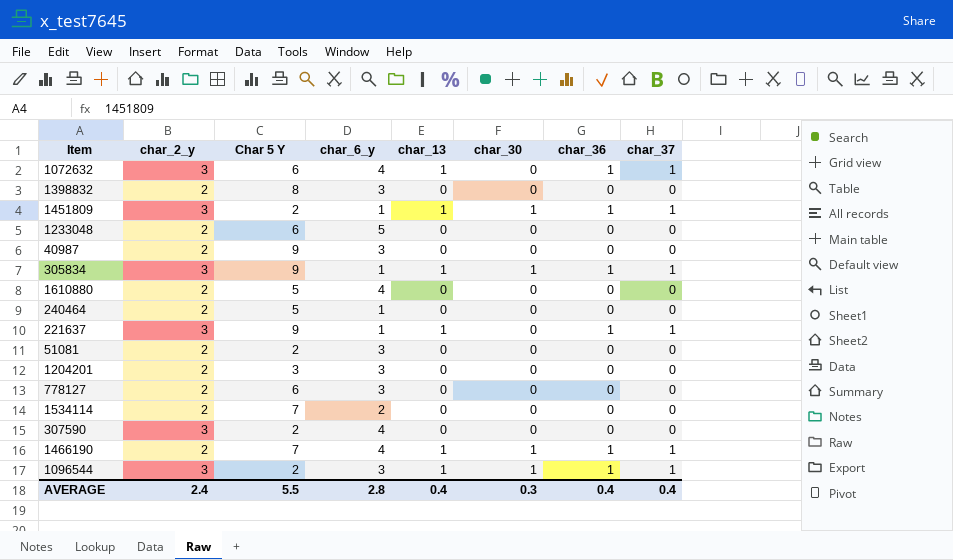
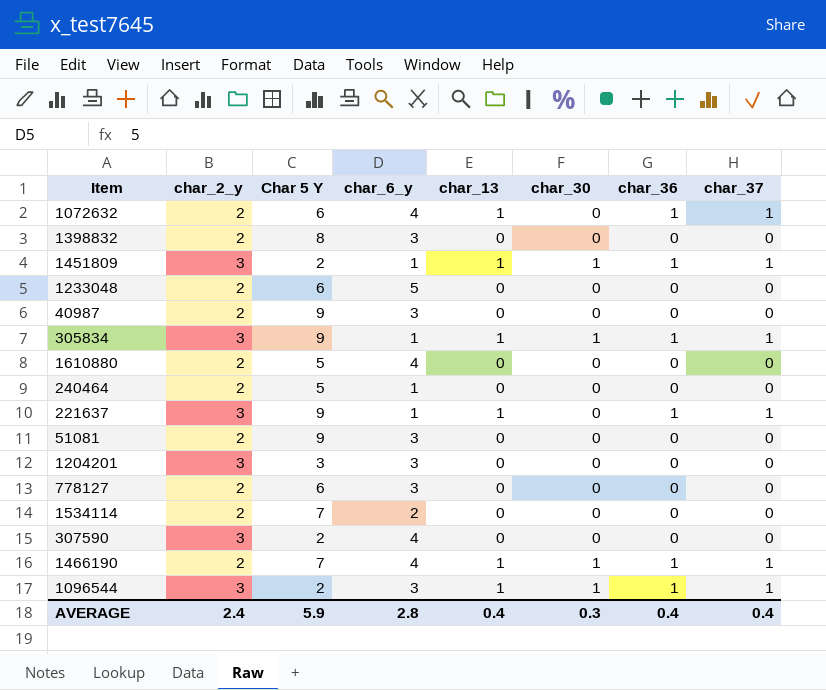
1072632 | char_2_y: 3 -> 2
51081 | Char 5 Y: 2 -> 9
1204201 | char_2_y: 2 -> 3
AVERAGE | Char 5 Y: 5.5 -> 5.9

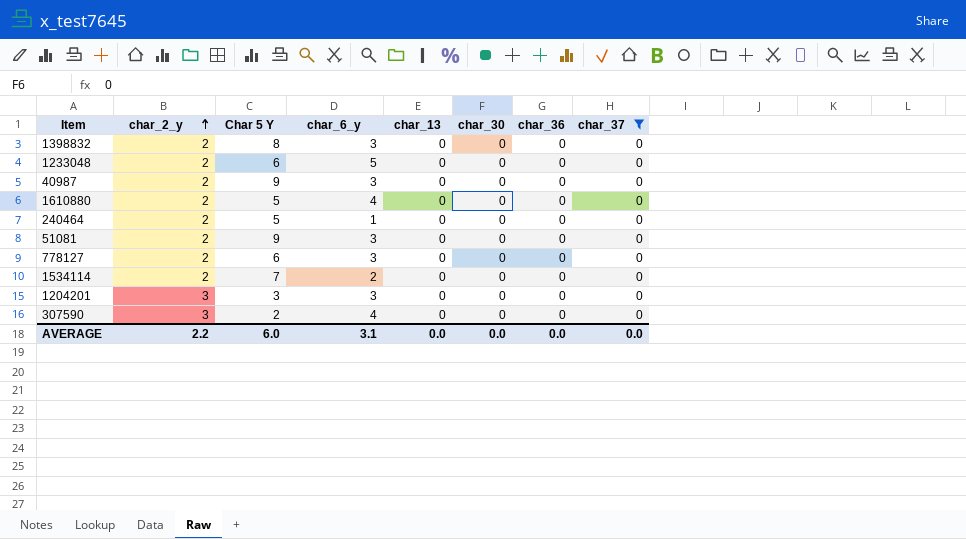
filter: none -> char_37 = 0
row order: none -> char_2_y ascending
AVERAGE | char_2_y: 2.4 -> 2.2
AVERAGE | Char 5 Y: 5.9 -> 6.0
AVERAGE | char_6_y: 2.8 -> 3.1
AVERAGE | char_13: 0.4 -> 0.0
AVERAGE | char_30: 0.3 -> 0.0
AVERAGE | char_36: 0.4 -> 0.0
AVERAGE | char_37: 0.4 -> 0.0

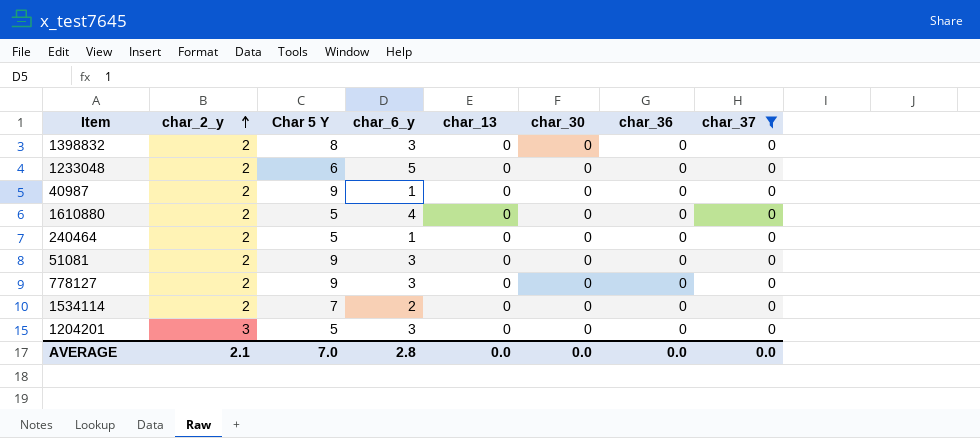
row 307590: 3 | 2 | 4 | 0 | 0 | 0 | 0 -> none
40987 | char_6_y: 3 -> 1
778127 | Char 5 Y: 6 -> 9
1204201 | Char 5 Y: 3 -> 5
AVERAGE | char_2_y: 2.2 -> 2.1
AVERAGE | Char 5 Y: 6.0 -> 7.0
AVERAGE | char_6_y: 3.1 -> 2.8

